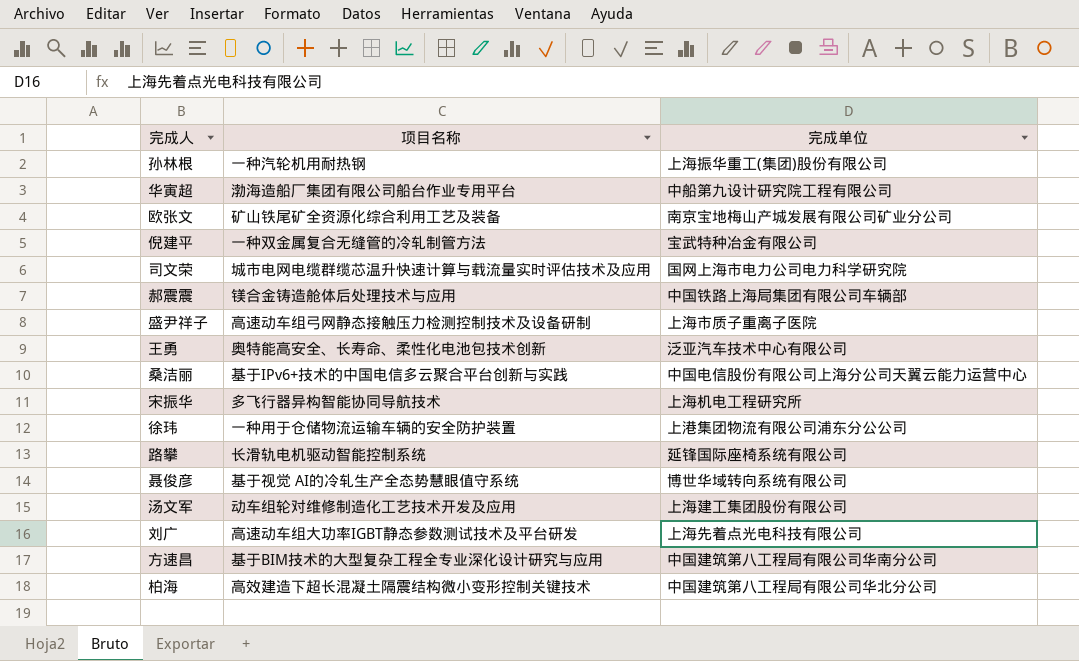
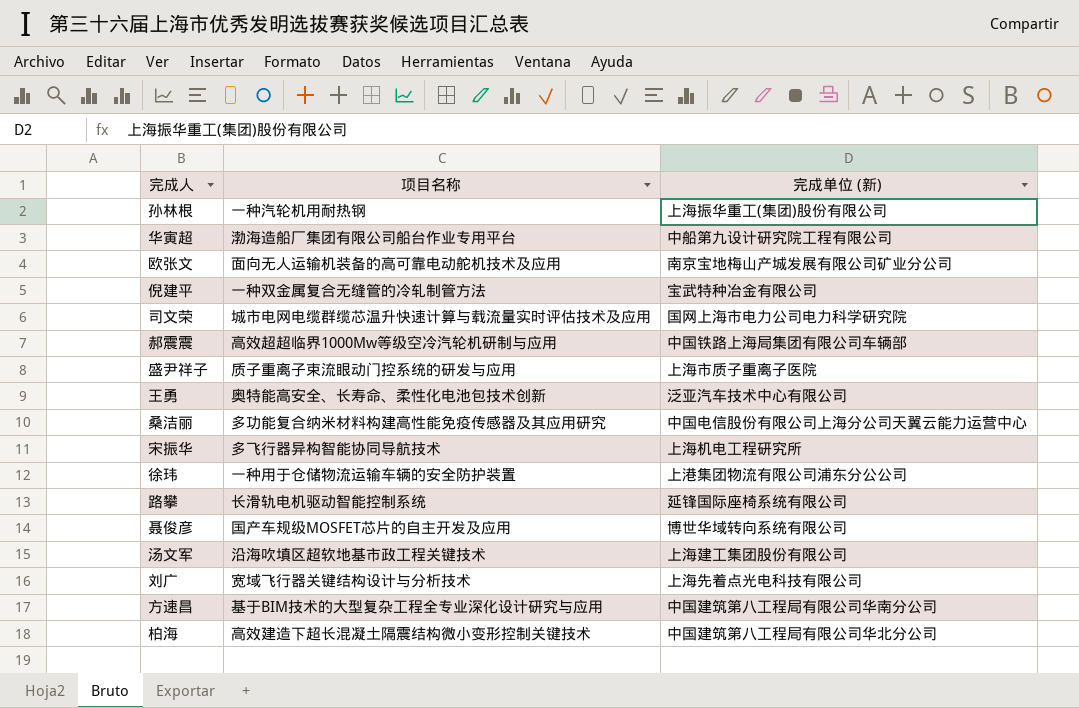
column name: 完成单位 -> 完成单位 (新)
欧张文 | 项目名称: 矿山铁尾矿全资源化综合利用工艺及装备 -> 面向无人运输机装备的高可靠电动舵机技术及应用
郝震震 | 项目名称: 镁合金铸造舱体后处理技术与应用 -> 高效超超临界1000Mw等级空冷汽轮机研制与应用
盛尹祥子 | 项目名称: 高速动车组弓网静态接触压力检测控制技术及设备研制 -> 质子重离子束流眼动门控系统的研发与应用
桑洁丽 | 项目名称: 基于IPv6+技术的中国电信多云聚合平台创新与实践 -> 多功能复合纳米材料构建高性能免疫传感器及其应用研究
聂俊彦 | 项目名称: 基于视觉 AI的冷轧生产全态势慧眼值守系统 -> 国产车规级MOSFET芯片的自主开发及应用
汤文军 | 项目名称: 动车组轮对维修制造化工艺技术开发及应用 -> 沿海吹填区超软地基市政工程关键技术
刘广 | 项目名称: 高速动车组大功率IGBT静态参数测试技术及平台研发 -> 宽域飞行器关键结构设计与分析技术

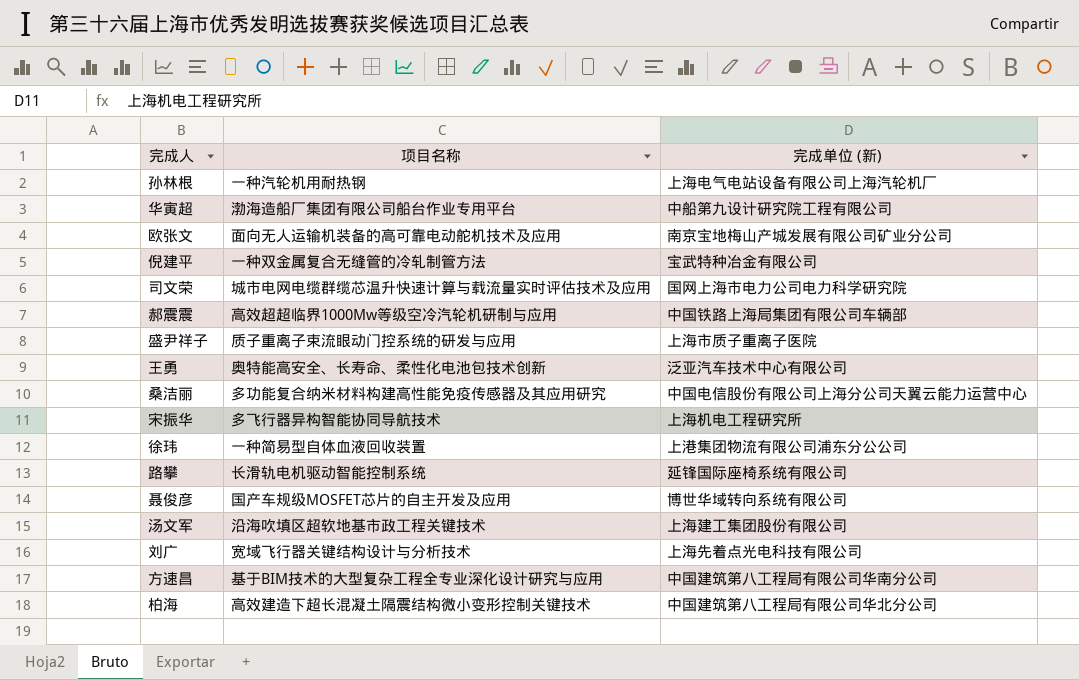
孙林根 | 完成单位 (新): 上海振华重工(集团)股份有限公司 -> 上海电气电站设备有限公司上海汽轮机厂
徐玮 | 项目名称: 一种用于仓储物流运输车辆的安全防护装置 -> 一种简易型自体血液回收装置

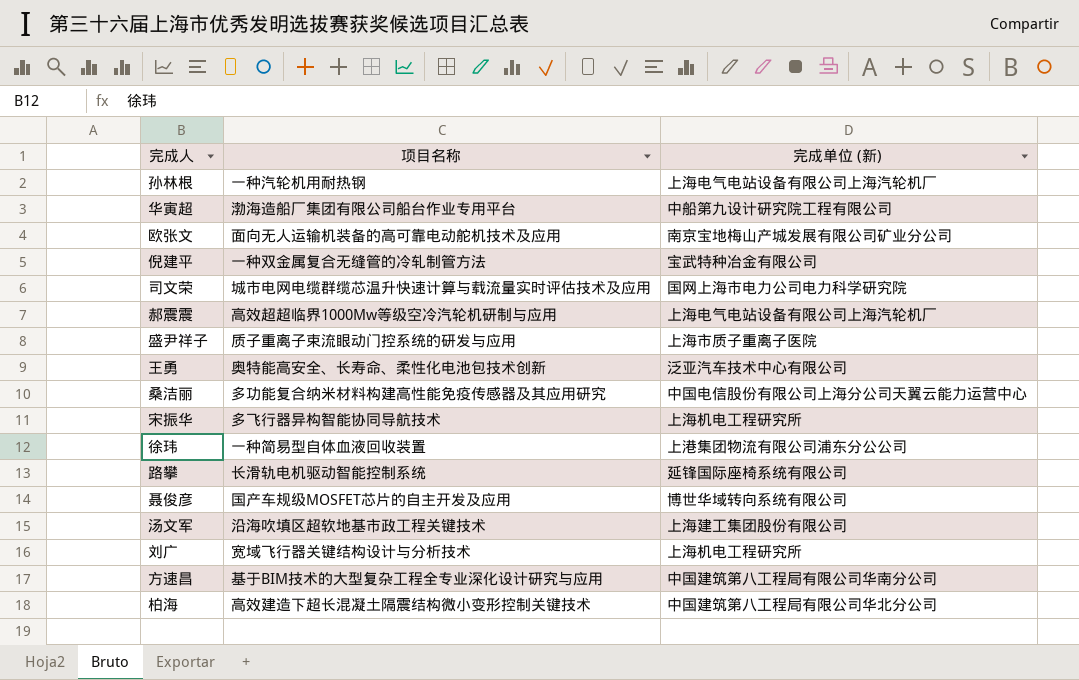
郝震震 | 完成单位 (新): 中国铁路上海局集团有限公司车辆部 -> 上海电气电站设备有限公司上海汽轮机厂
刘广 | 完成单位 (新): 上海先着点光电科技有限公司 -> 上海机电工程研究所

